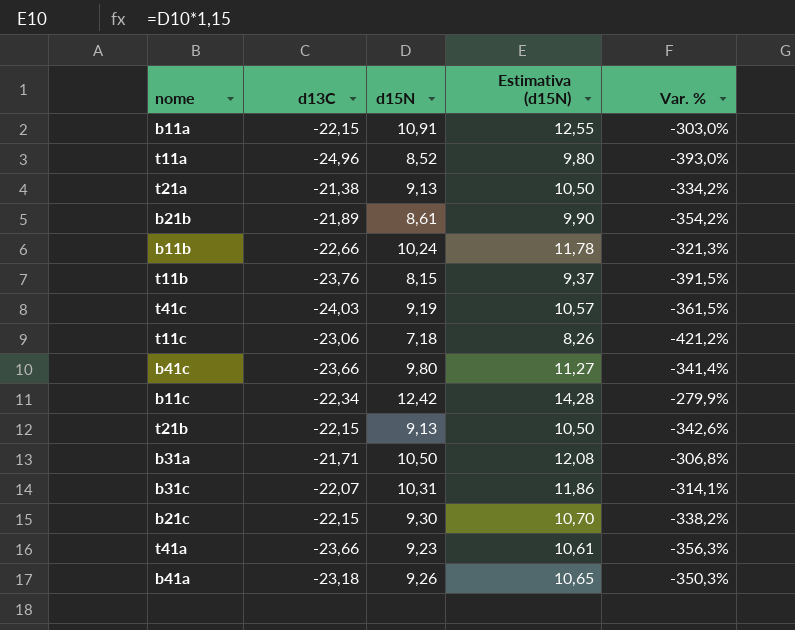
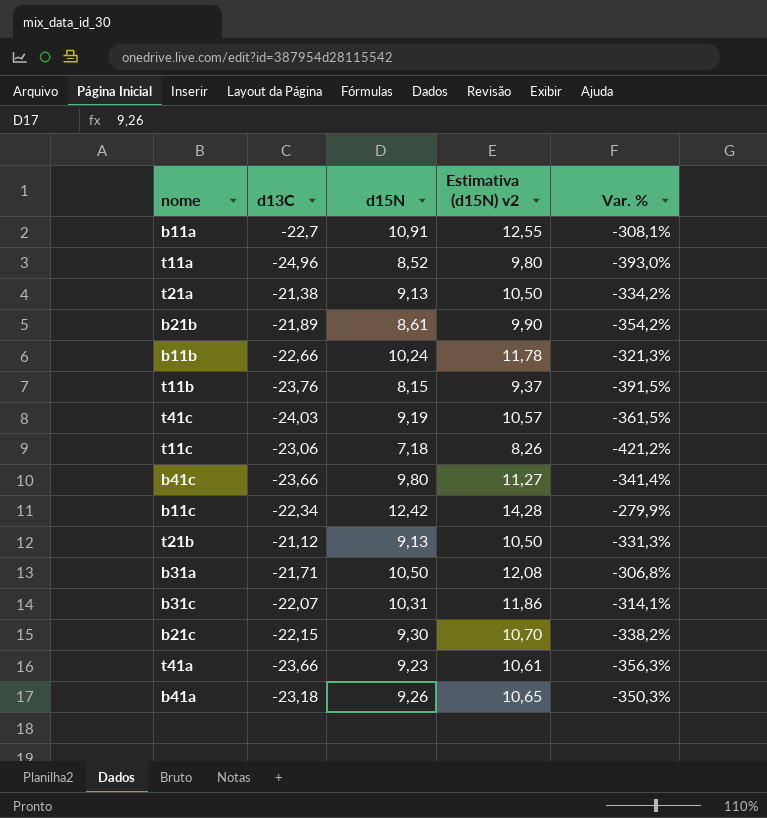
column name: Estimativa (d15N) -> Estimativa (d15N) v2
b11a | d13C: -22,15 -> -22,7
b11a | Var. %: -303,0% -> -308,1%
t21b | d13C: -22,15 -> -21,12
t21b | Var. %: -342,6% -> -331,3%

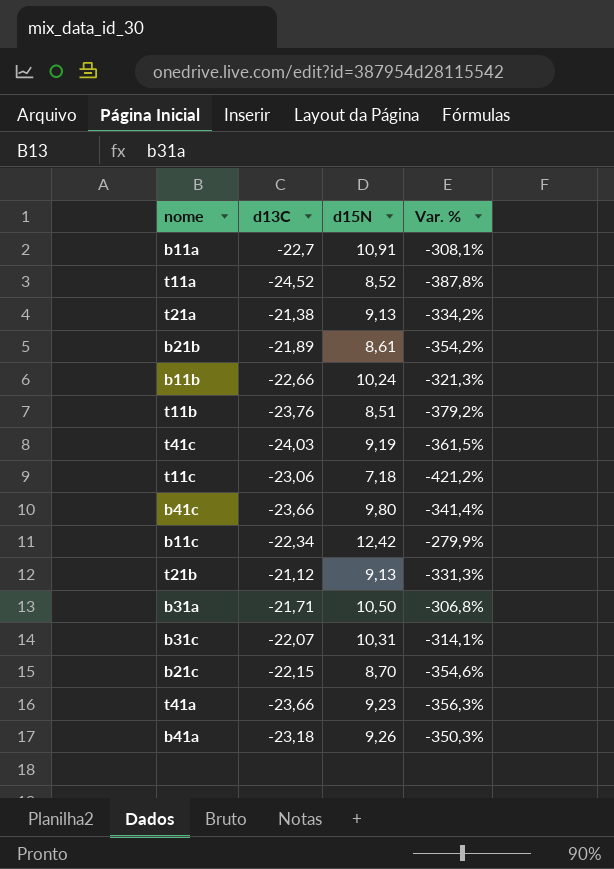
column Estimativa (d15N) v2 | formula: [d15N] * 1,15 -> none
t11a | d13C: -24,96 -> -24,52
t11a | Var. %: -393,0% -> -387,8%
t11b | d15N: 8,15 -> 8,51
t11b | Var. %: -391,5% -> -379,2%
b21c | d15N: 9,30 -> 8,70
b21c | Var. %: -338,2% -> -354,6%

